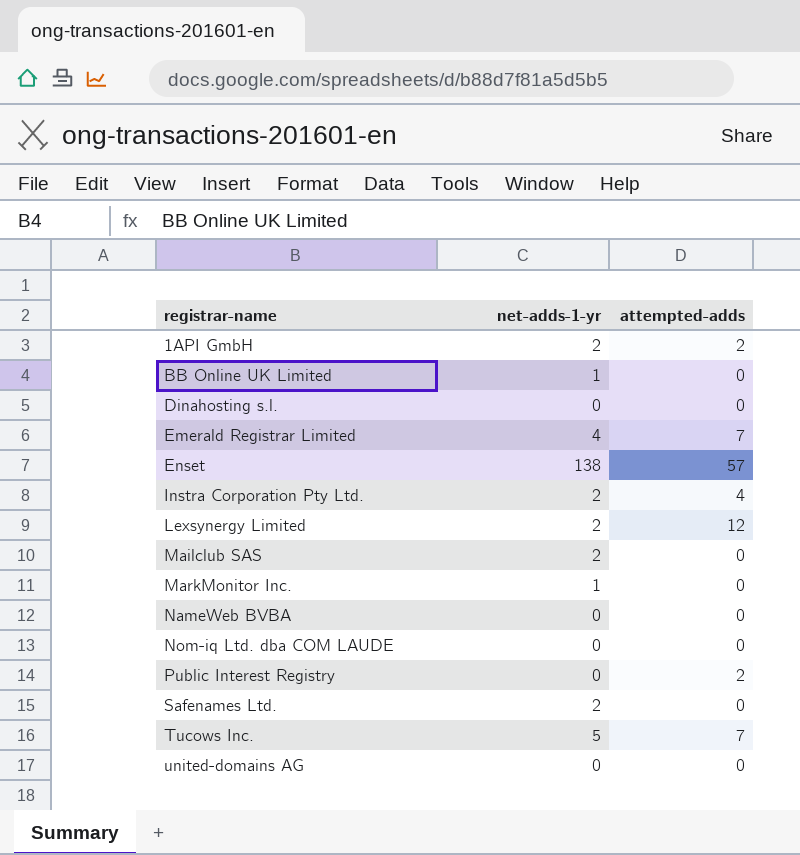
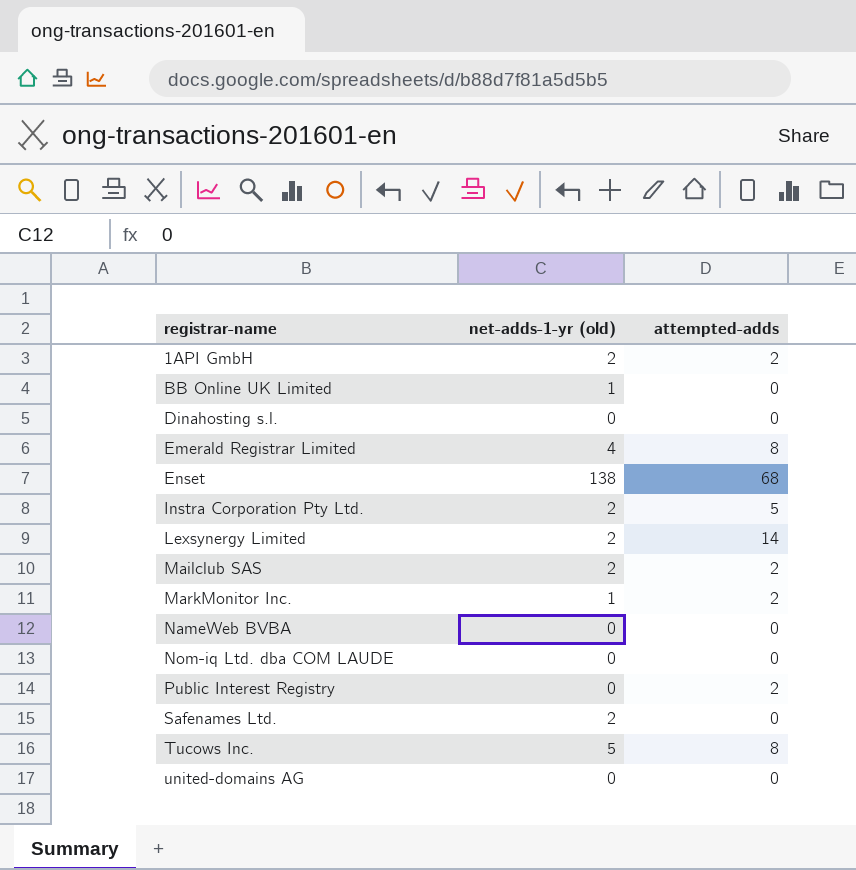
column name: net-adds-1-yr -> net-adds-1-yr (old)
Emerald Registrar Limited | attempted-adds: 7 -> 8
Enset | attempted-adds: 57 -> 68
Instra Corporation Pty Ltd. | attempted-adds: 4 -> 5
Lexsynergy Limited | attempted-adds: 12 -> 14
Mailclub SAS | attempted-adds: 0 -> 2
MarkMonitor Inc. | attempted-adds: 0 -> 2
Tucows Inc. | attempted-adds: 7 -> 8

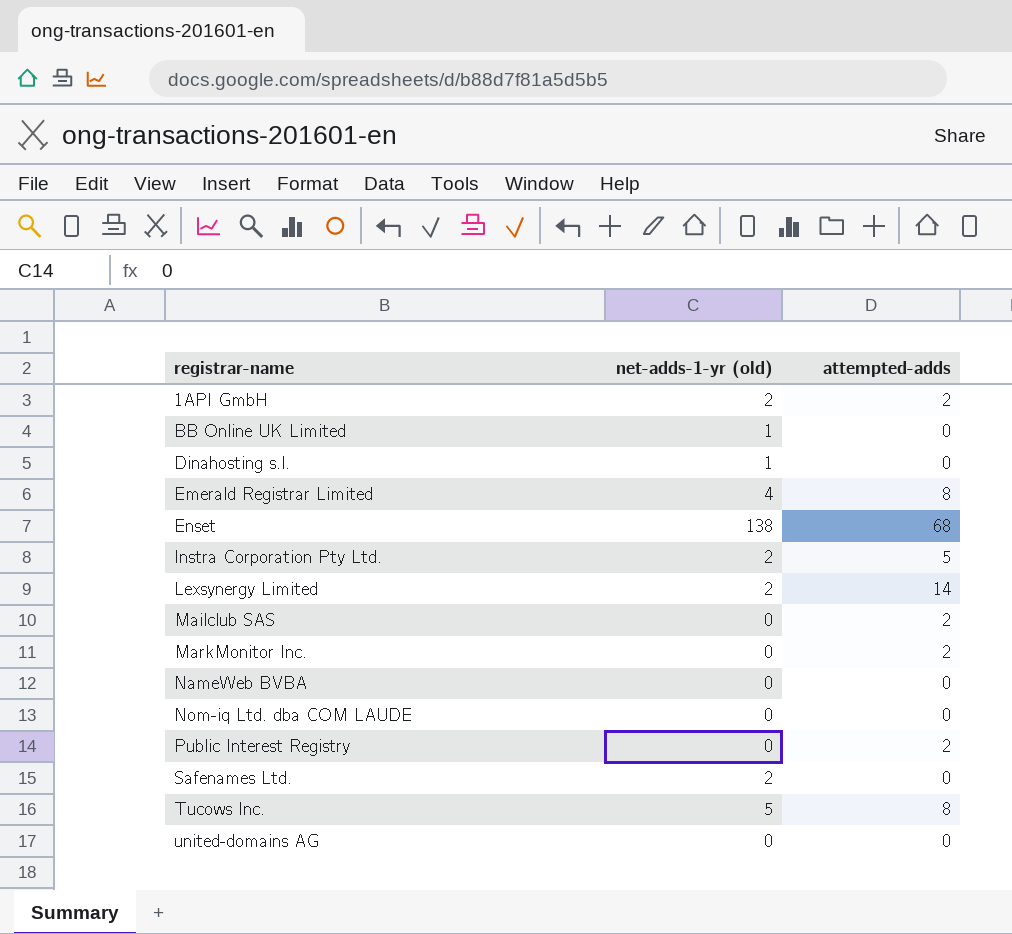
Dinahosting s.l. | net-adds-1-yr (old): 0 -> 1
Mailclub SAS | net-adds-1-yr (old): 2 -> 0
MarkMonitor Inc. | net-adds-1-yr (old): 1 -> 0

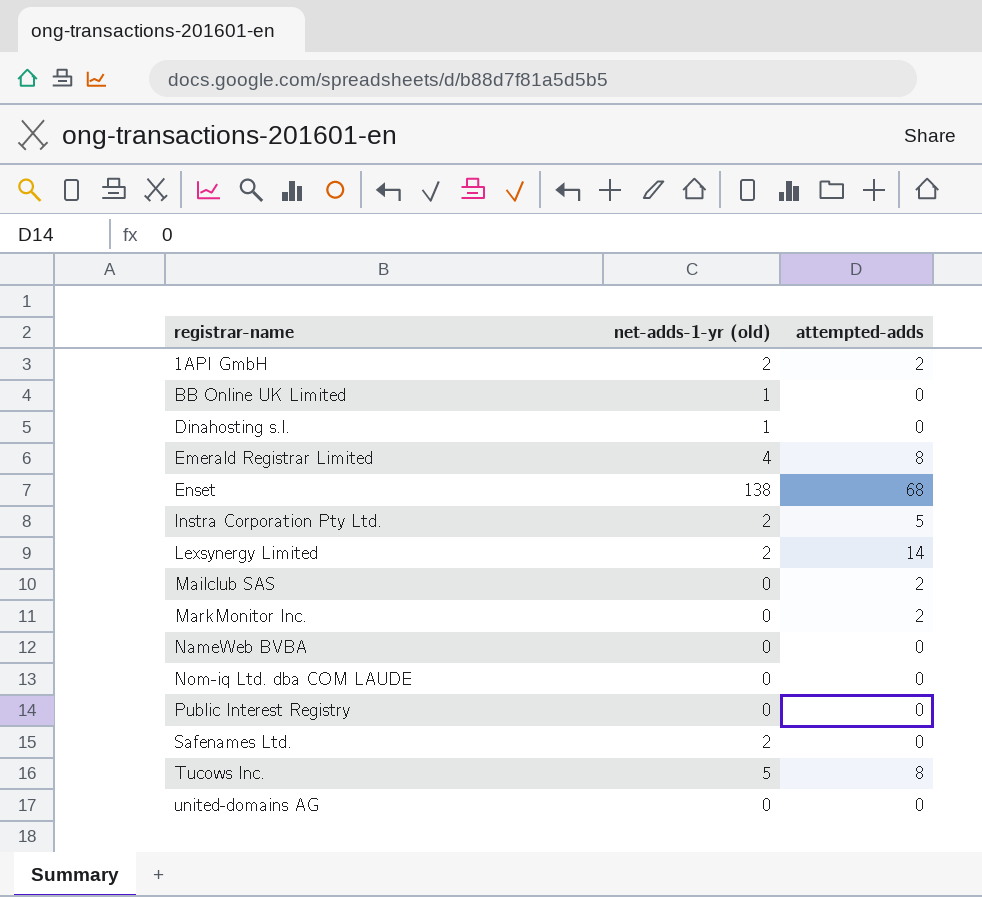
Public Interest Registry | attempted-adds: 2 -> 0

